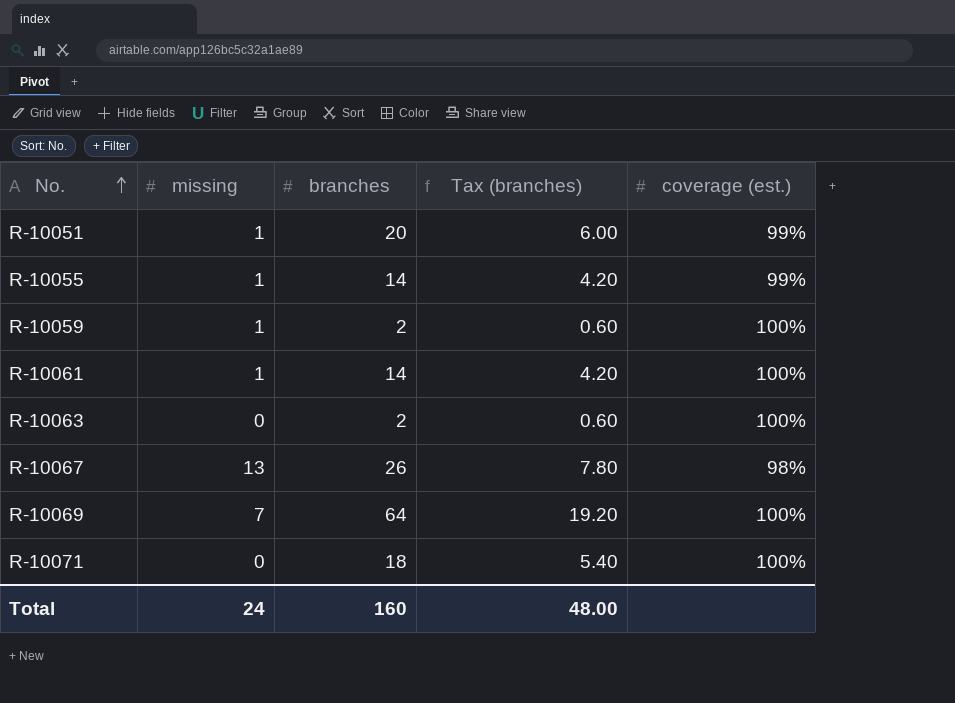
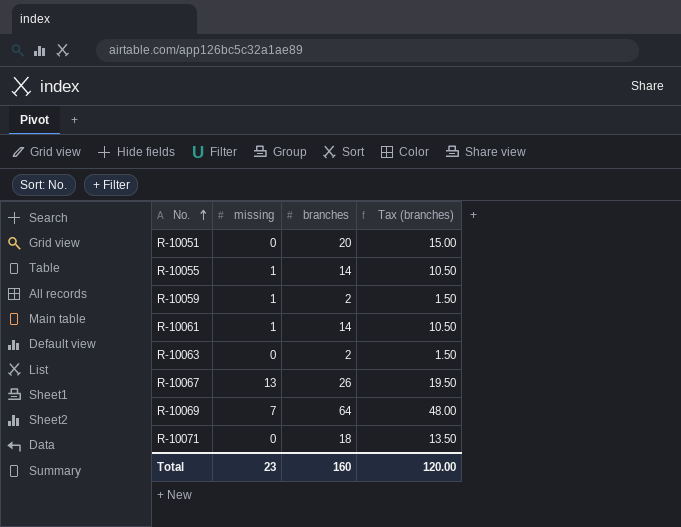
column coverage (est.) | position: 5 -> none
column Tax (branches) | formula: [branches] * 0.3 -> [branches] * 0.75
R-10051 | missing: 1 -> 0
Total | missing: 24 -> 23
Total | Tax (branches): 48.00 -> 120.00

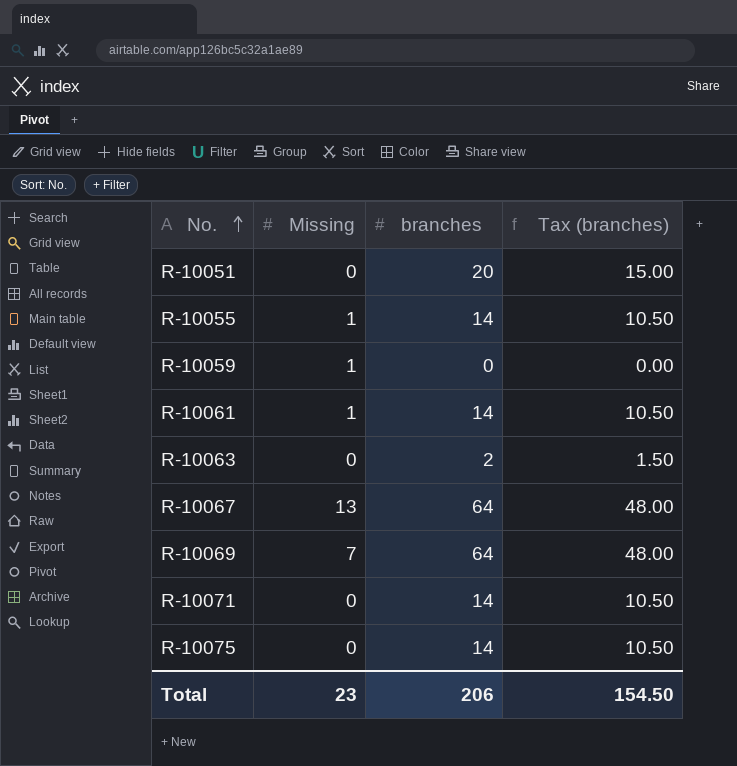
column name: missing -> Missing
R-10059 | branches: 2 -> 0
R-10059 | Tax (branches): 1.50 -> 0.00
R-10067 | branches: 26 -> 64
R-10067 | Tax (branches): 19.50 -> 48.00
R-10071 | branches: 18 -> 14
R-10071 | Tax (branches): 13.50 -> 10.50
row R-10075: none -> 0 | 14 | 10.50
Total | branches: 160 -> 206
Total | Tax (branches): 120.00 -> 154.50

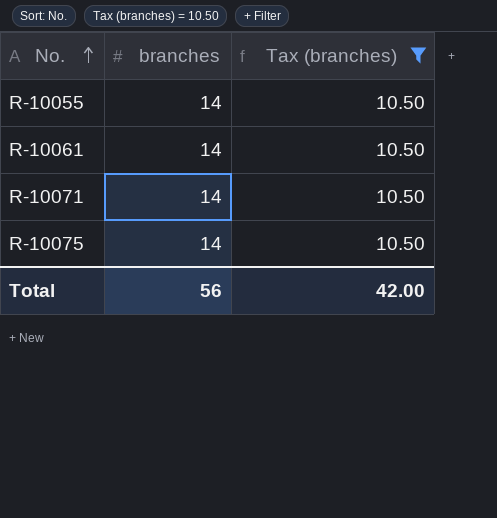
filter: none -> Tax (branches) = 10.50
column Missing | position: 2 -> none
Total | branches: 206 -> 56
Total | Tax (branches): 154.50 -> 42.00

